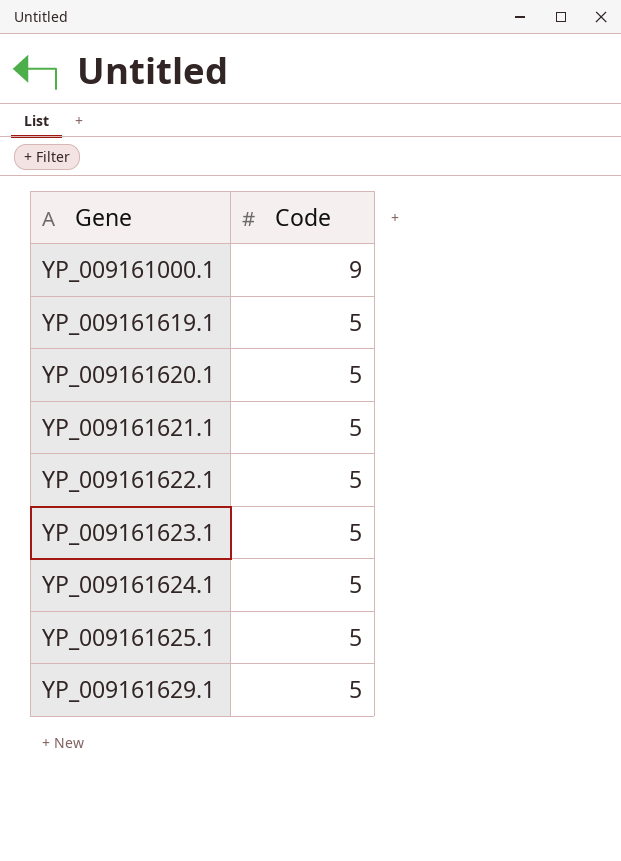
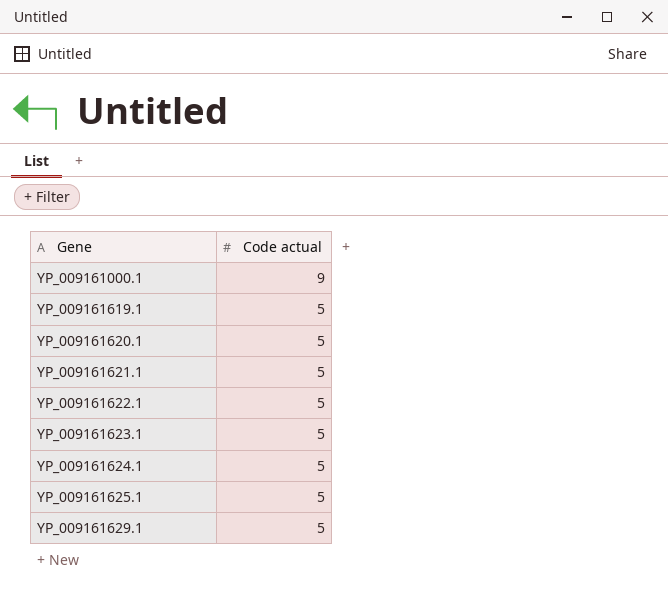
column name: Code -> Code actual

